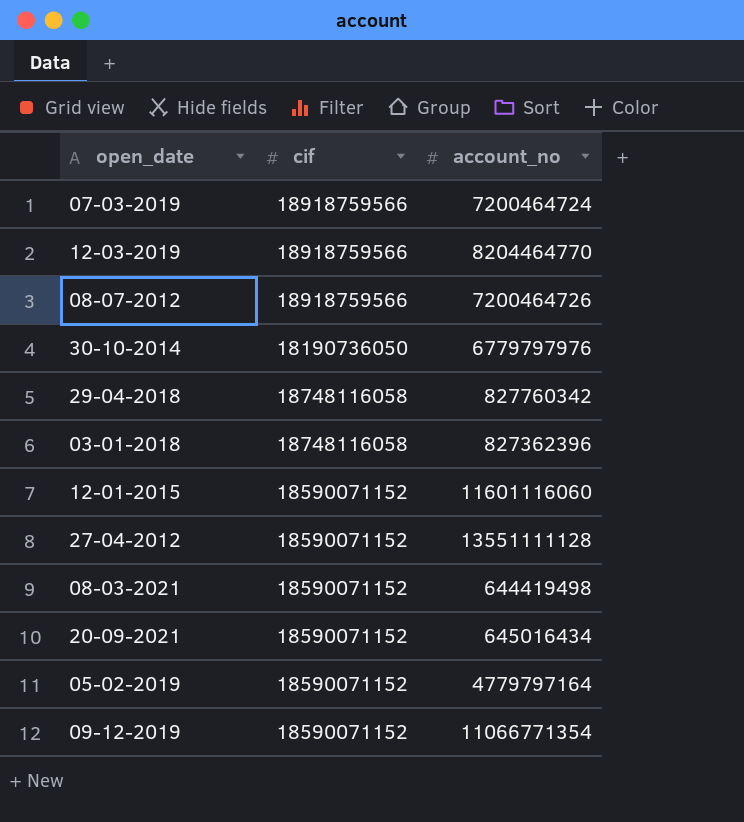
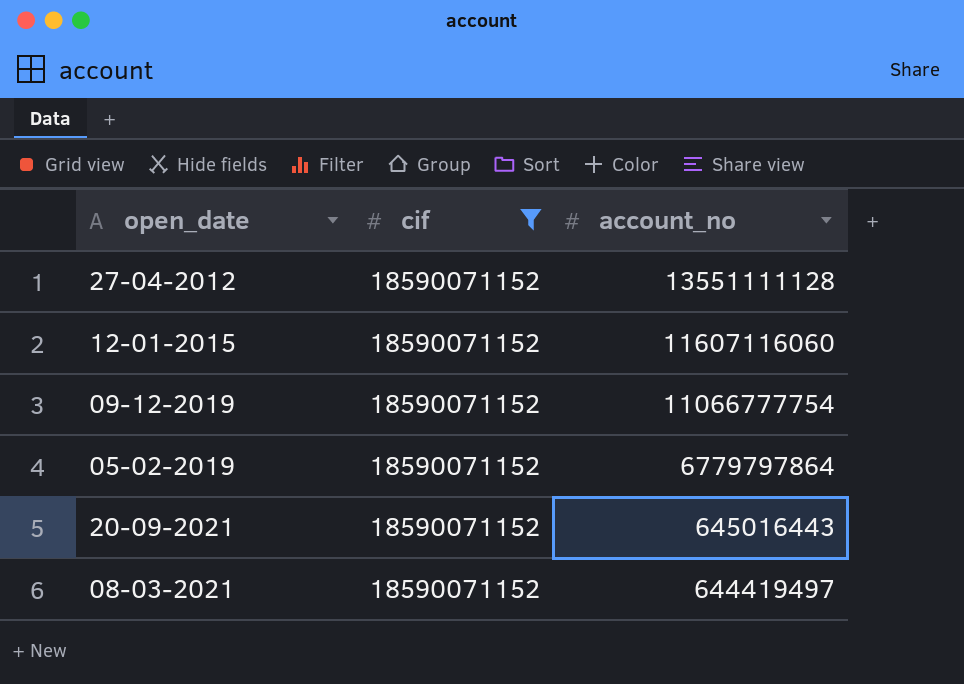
filter: none -> cif = 18590071152
row order: none -> account_no descending
12-01-2015 | account_no: 11601116060 -> 11607116060
09-12-2019 | account_no: 11066771354 -> 11066777754
05-02-2019 | account_no: 4779797164 -> 6779797864
20-09-2021 | account_no: 645016434 -> 645016443
08-03-2021 | account_no: 644419498 -> 644419497

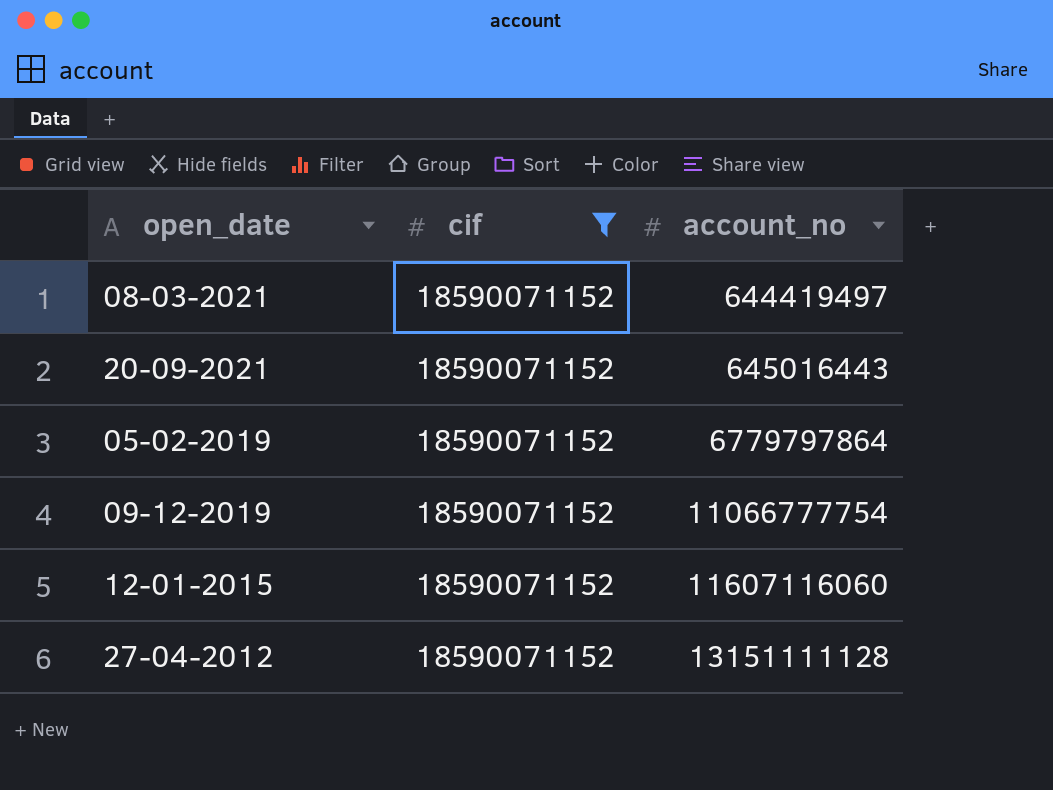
row order: account_no descending -> account_no ascending
27-04-2012 | account_no: 13551111128 -> 13151111128

